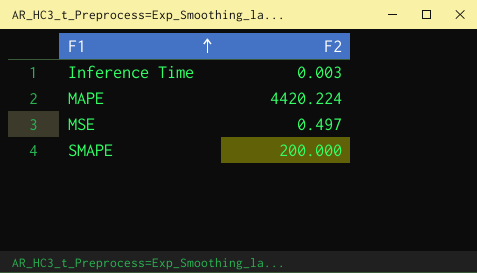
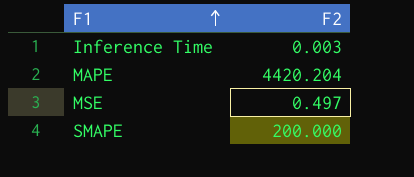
MAPE | F2: 4420.224 -> 4420.204

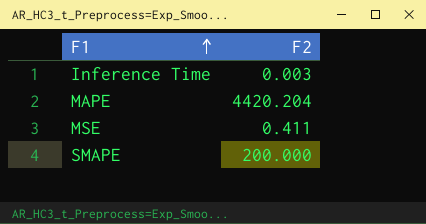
MSE | F2: 0.497 -> 0.411

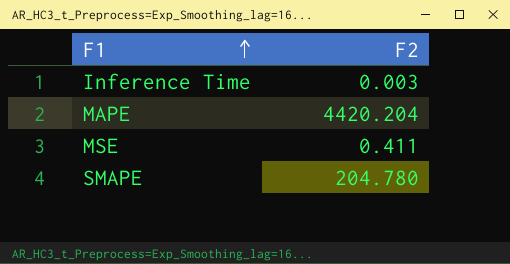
SMAPE | F2: 200.000 -> 204.780

